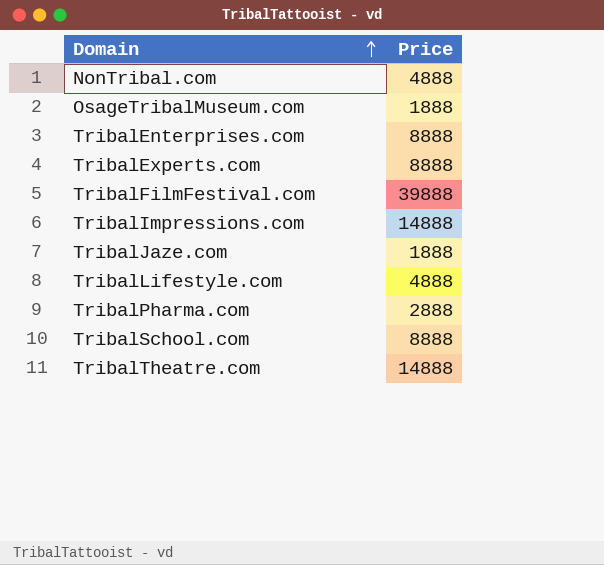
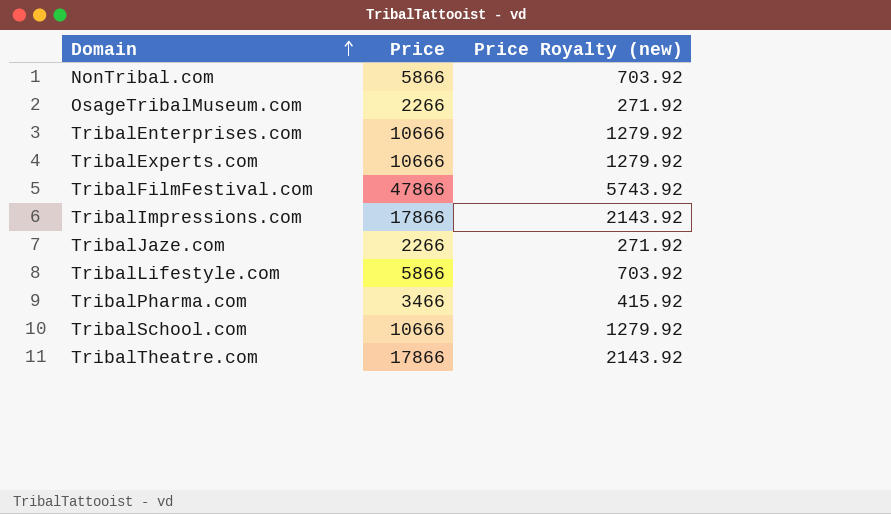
column Price Royalty (new) | formula: none -> [Price] * 0.12
NonTribal.com | Price: 4888 -> 5866
OsageTribalMuseum.com | Price: 1888 -> 2266
TribalEnterprises.com | Price: 8888 -> 10666
TribalExperts.com | Price: 8888 -> 10666
TribalFilmFestival.com | Price: 39888 -> 47866
TribalImpressions.com | Price: 14888 -> 17866
TribalJaze.com | Price: 1888 -> 2266
TribalLifestyle.com | Price: 4888 -> 5866
TribalPharma.com | Price: 2888 -> 3466
TribalSchool.com | Price: 8888 -> 10666
TribalTheatre.com | Price: 14888 -> 17866

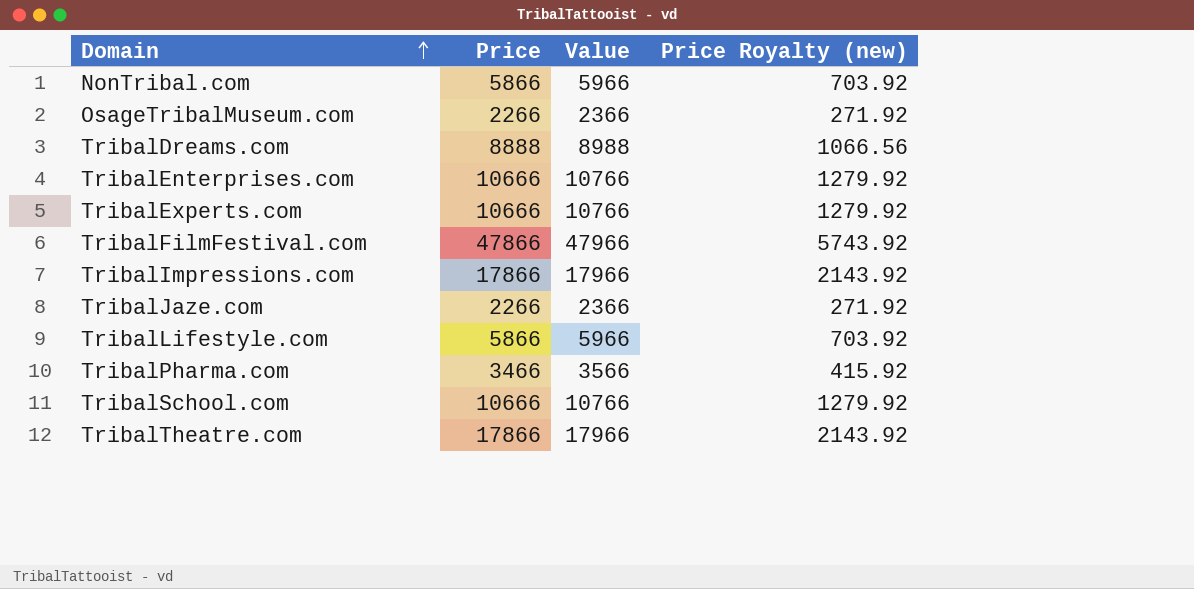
column Value | formula: none -> [Price] + 100
row TribalDreams.com: none -> 8888 | 8988 | 1066.56

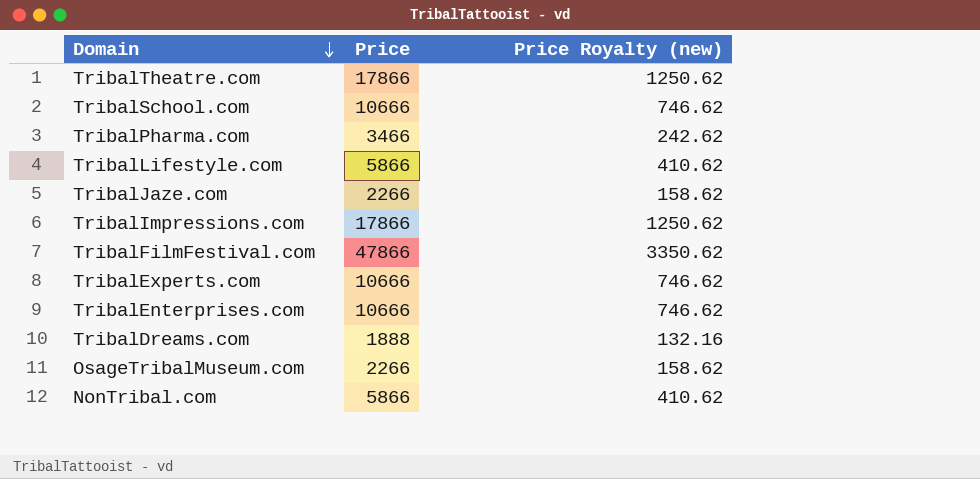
row order: Domain ascending -> Domain descending
column Value | formula: [Price] + 100 -> none
column Price Royalty (new) | formula: [Price] * 0.12 -> [Price] * 0.07
TribalDreams.com | Price: 8888 -> 1888

